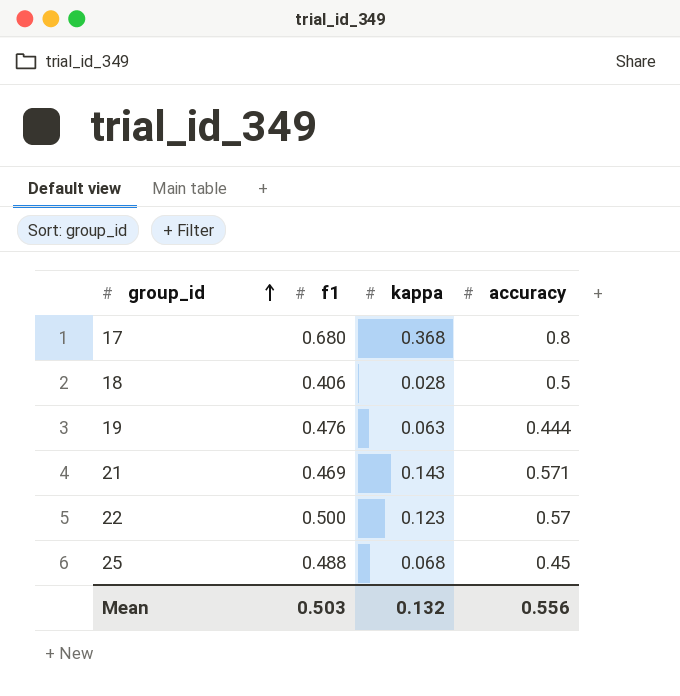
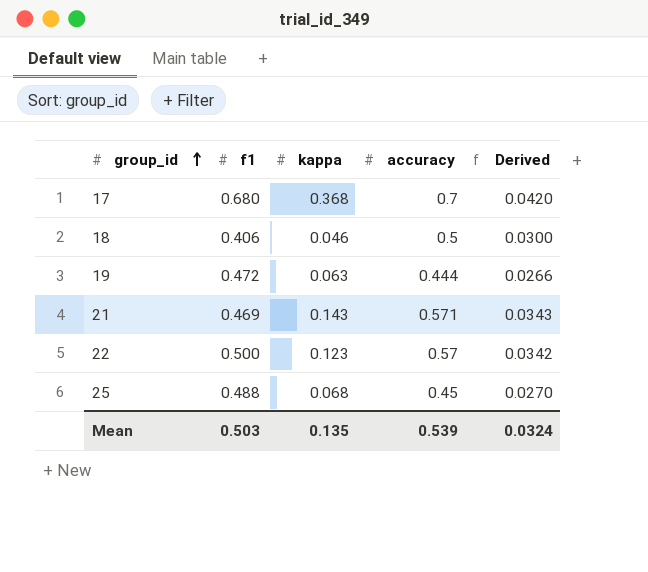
column Derived | formula: none -> [accuracy] * 0.06
17 | accuracy: 0.8 -> 0.7
18 | kappa: 0.028 -> 0.046
19 | f1: 0.476 -> 0.472
Mean | kappa: 0.132 -> 0.135
Mean | accuracy: 0.556 -> 0.539

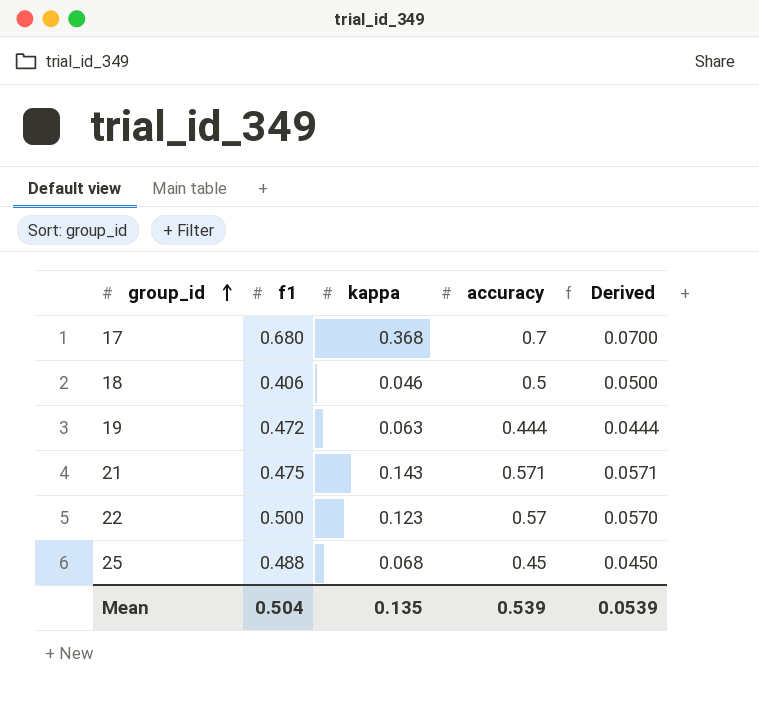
column Derived | formula: [accuracy] * 0.06 -> [accuracy] * 0.1
21 | f1: 0.469 -> 0.475
Mean | f1: 0.503 -> 0.504
Mean | Derived: 0.0324 -> 0.0539

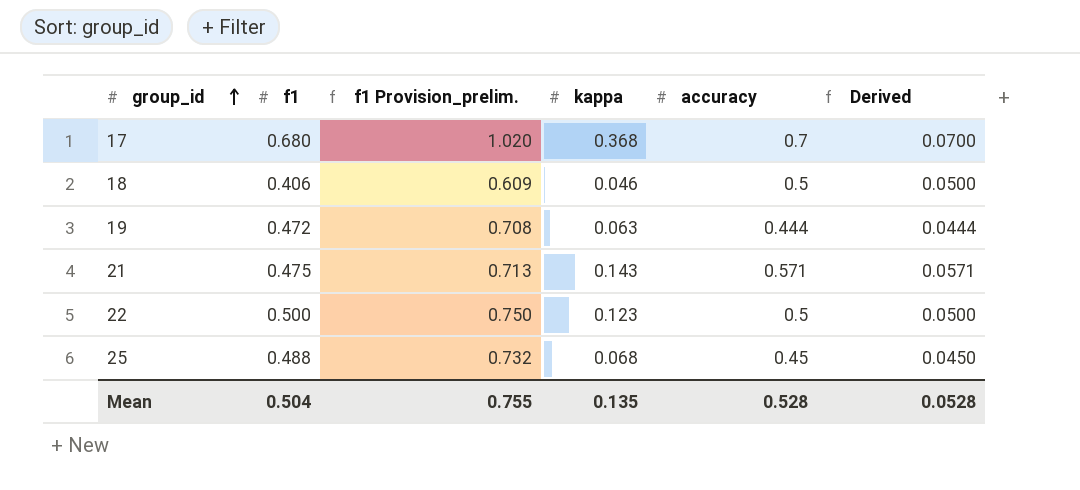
column f1 Provision_prelim. | formula: none -> [f1] * 1.5
22 | accuracy: 0.57 -> 0.5
22 | Derived: 0.0570 -> 0.0500
Mean | accuracy: 0.539 -> 0.528
Mean | Derived: 0.0539 -> 0.0528

